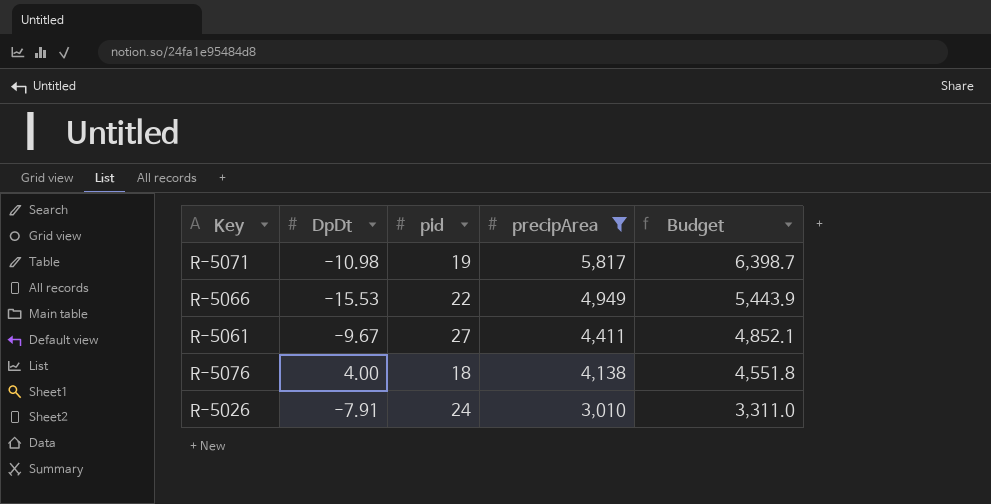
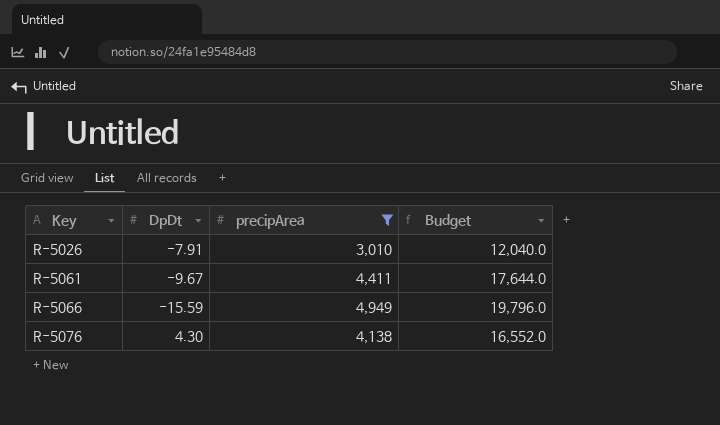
row order: precipArea descending -> Key ascending
column pid | position: 3 -> none
column Budget | formula: [precipArea] * 1.1 -> [precipArea] * 4
row R-5071: -10.98 | 19 | 5,817 | 6,398.7 -> none
R-5066 | DpDt: -15.53 -> -15.59
R-5076 | DpDt: 4.00 -> 4.30

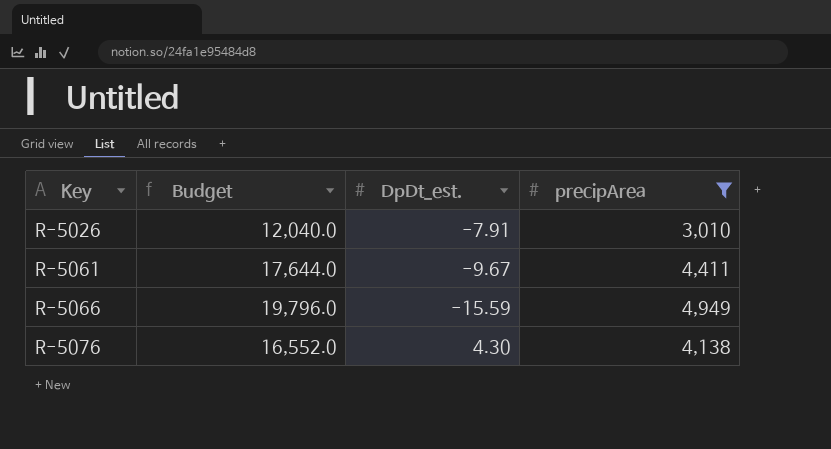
column Budget | position: 4 -> 2
column name: DpDt -> DpDt_est.

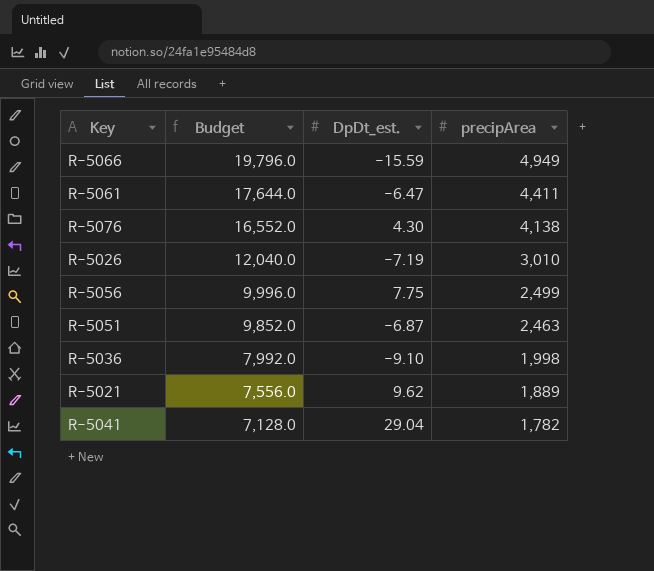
filter: precipArea >= 3,010 -> none
row order: Key ascending -> Budget descending
R-5061 | DpDt_est.: -9.67 -> -6.47
R-5026 | DpDt_est.: -7.91 -> -7.19

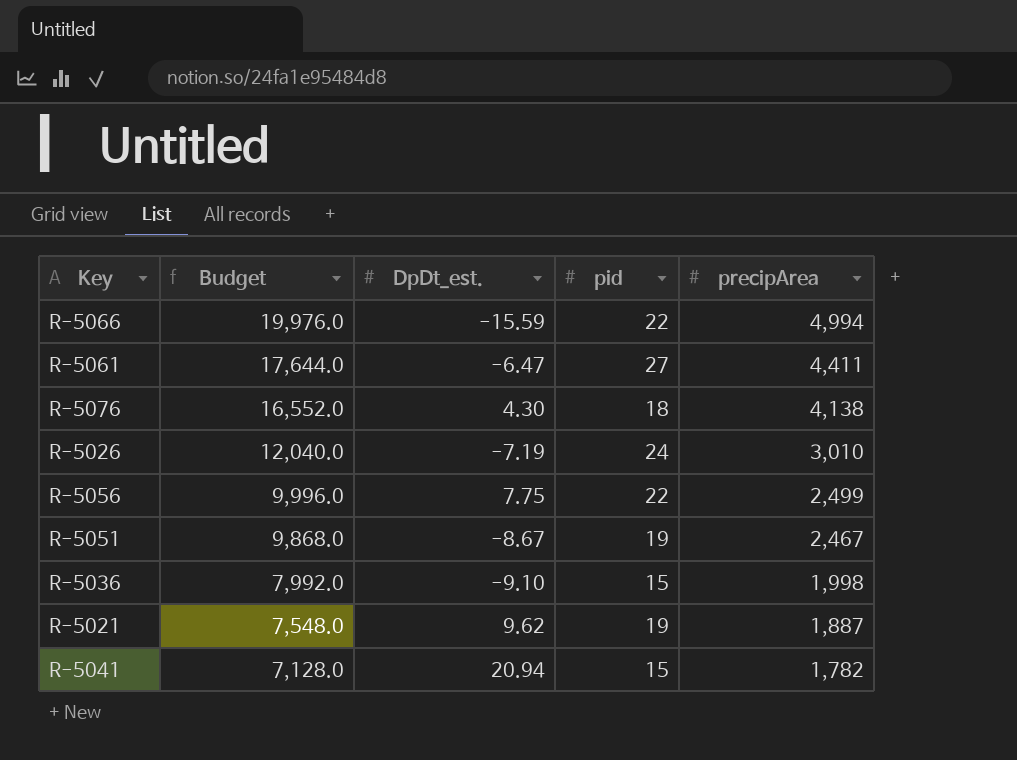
column pid | position: none -> 4
R-5066 | Budget: 19,796.0 -> 19,976.0
R-5066 | precipArea: 4,949 -> 4,994
R-5051 | Budget: 9,852.0 -> 9,868.0
R-5051 | DpDt_est.: -6.87 -> -8.67
R-5051 | precipArea: 2,463 -> 2,467
R-5021 | Budget: 7,556.0 -> 7,548.0
R-5021 | precipArea: 1,889 -> 1,887
R-5041 | DpDt_est.: 29.04 -> 20.94

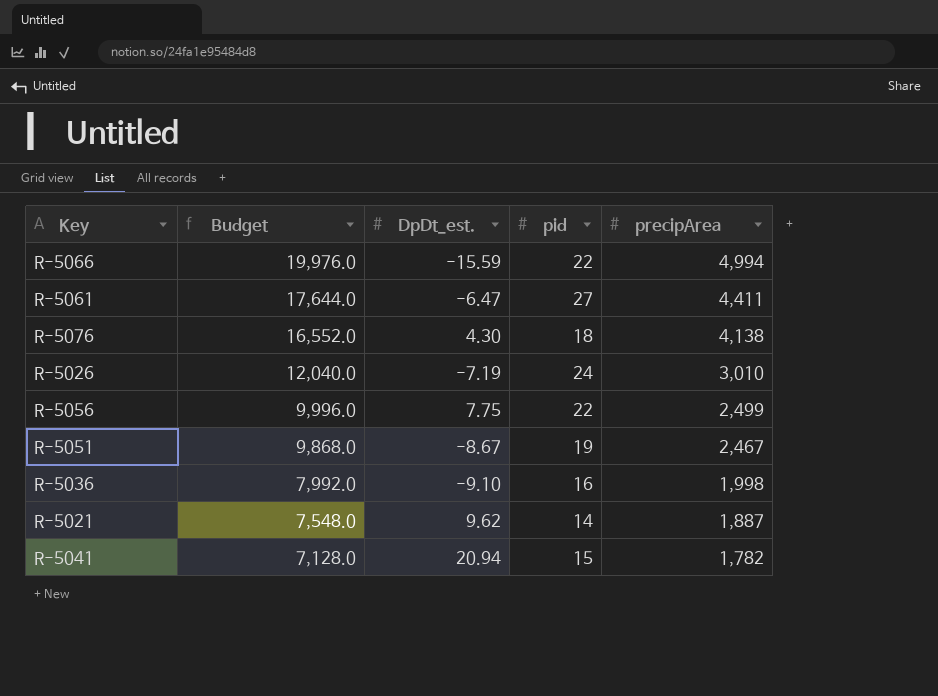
R-5036 | pid: 15 -> 16
R-5021 | pid: 19 -> 14

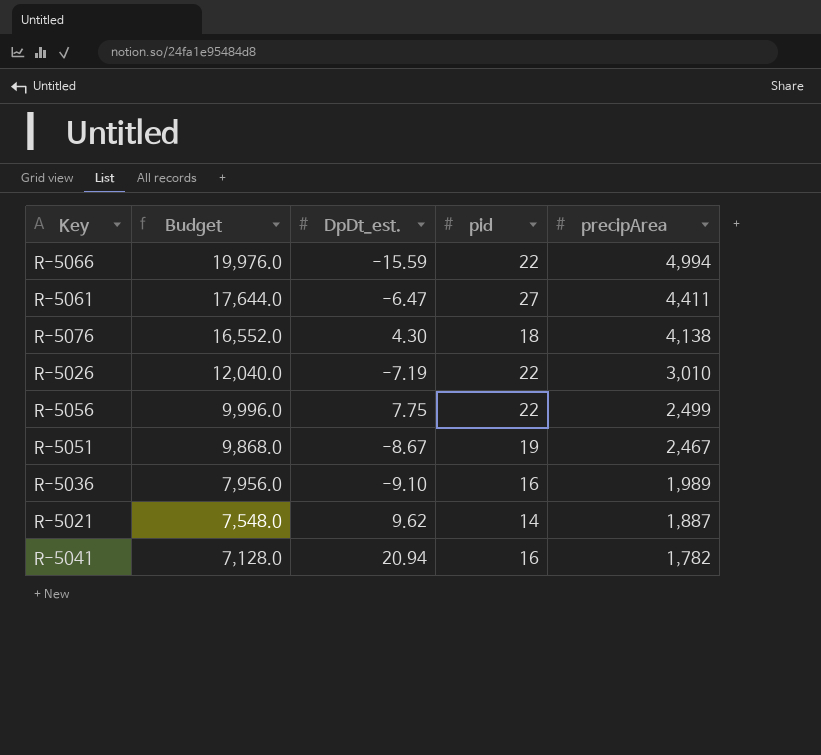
R-5026 | pid: 24 -> 22
R-5036 | Budget: 7,992.0 -> 7,956.0
R-5036 | precipArea: 1,998 -> 1,989
R-5041 | pid: 15 -> 16

